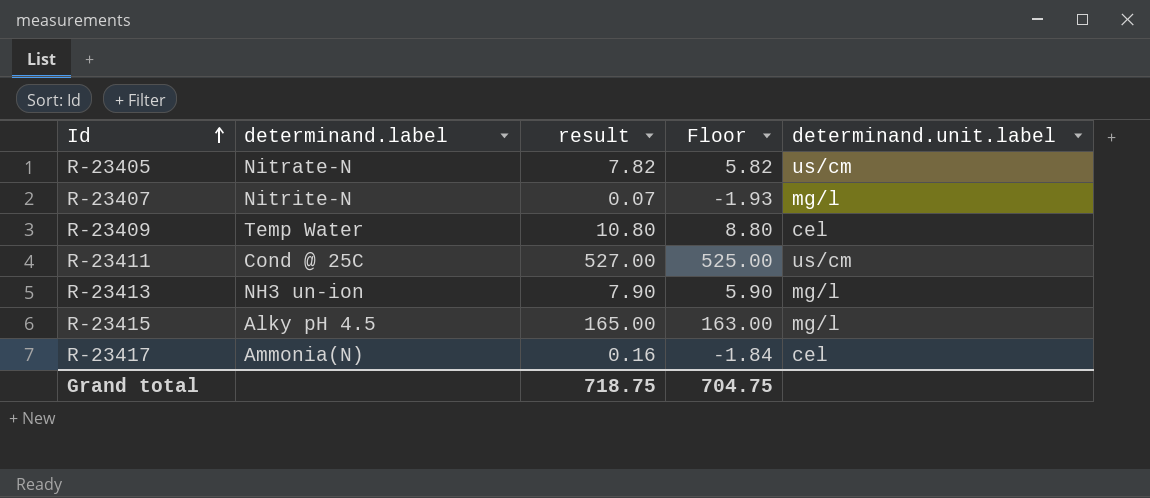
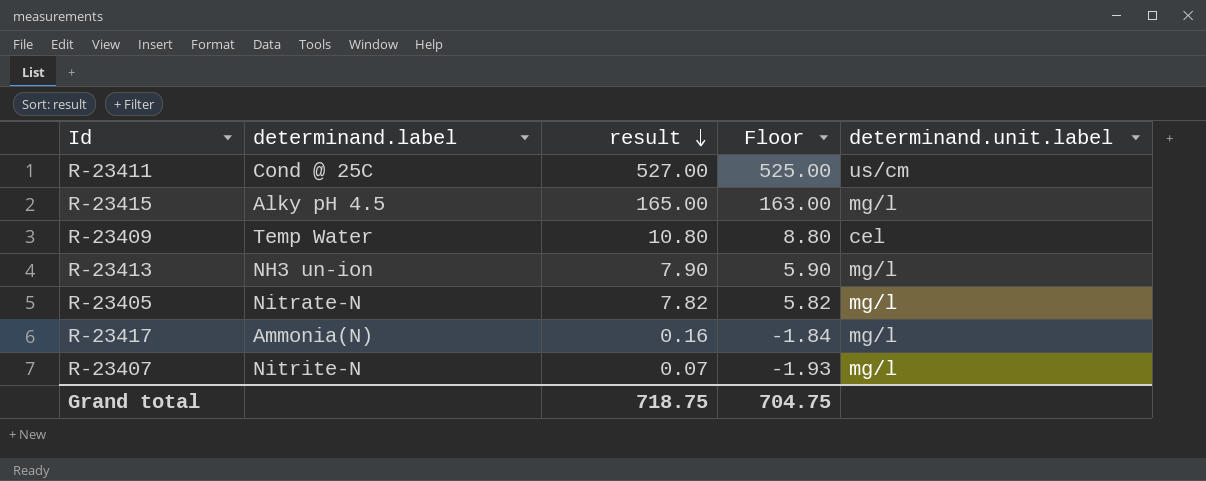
row order: Id ascending -> result descending
R-23405 | determinand.unit.label: us/cm -> mg/l
R-23417 | determinand.unit.label: cel -> mg/l

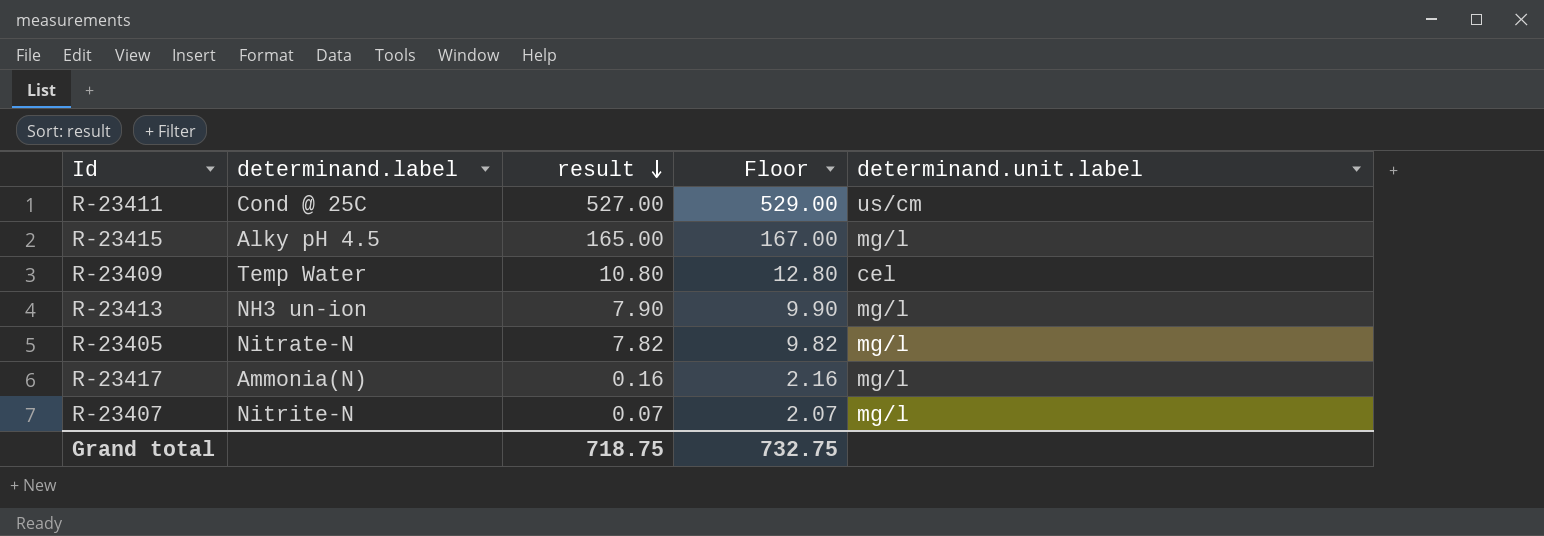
column Floor | formula: [result] - 2 -> [result] + 2
Grand total | Floor: 704.75 -> 732.75

